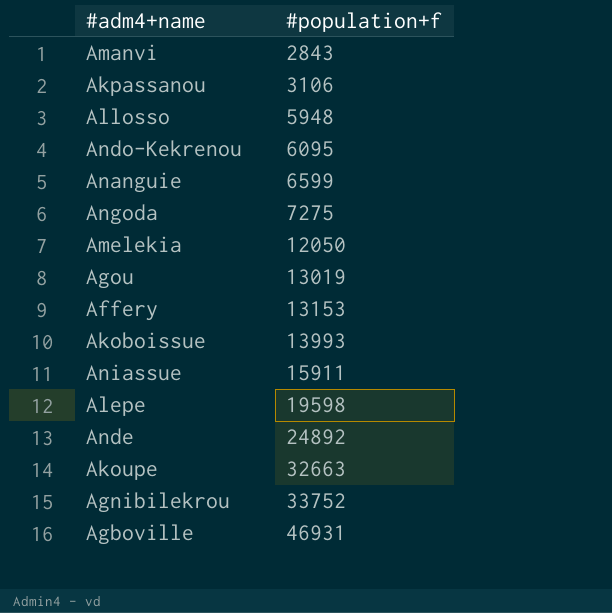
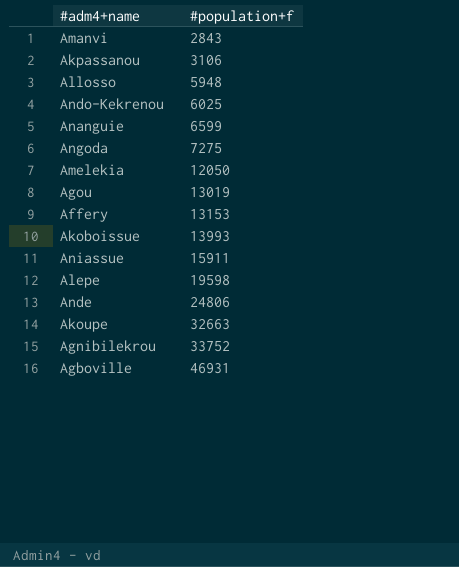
Ando-Kekrenou | #population+f: 6095 -> 6025
Ande | #population+f: 24892 -> 24806

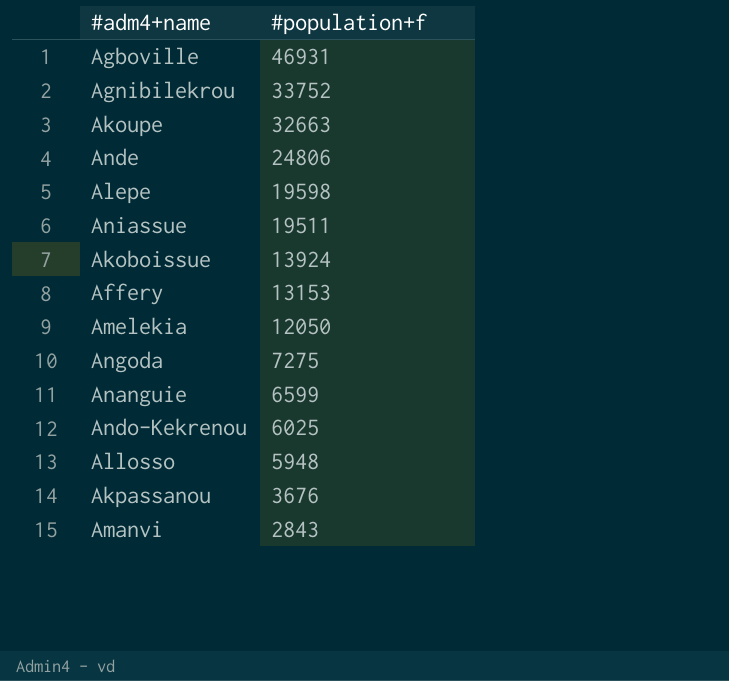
row order: #population+f ascending -> #population+f descending
row Agou: 13019 -> none
Aniassue | #population+f: 15911 -> 19511
Akoboissue | #population+f: 13993 -> 13924
Akpassanou | #population+f: 3106 -> 3676

